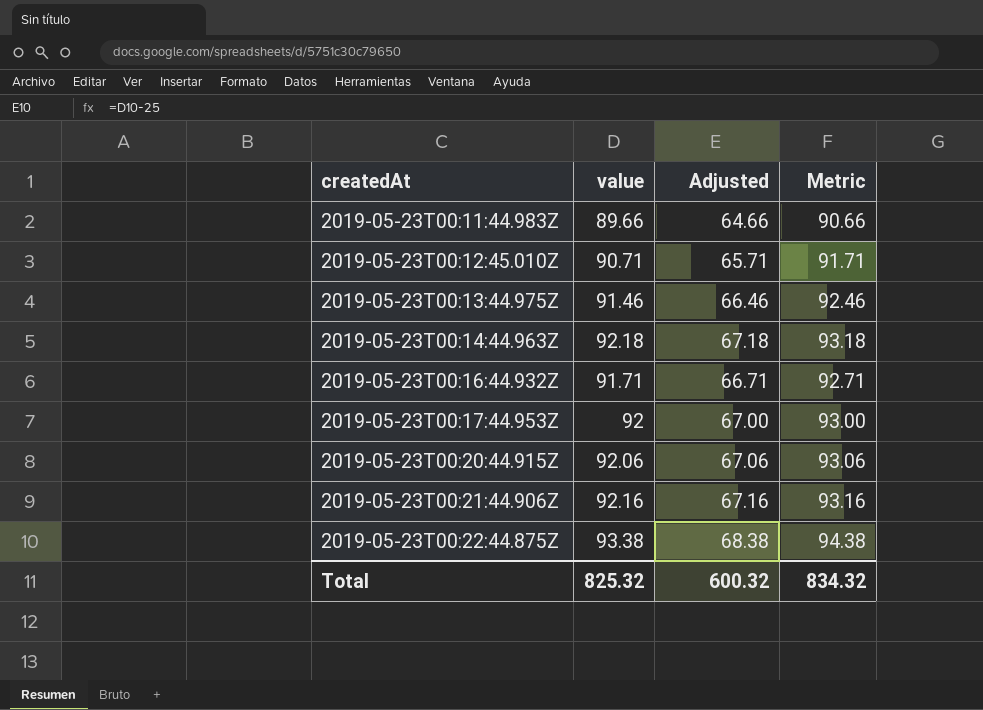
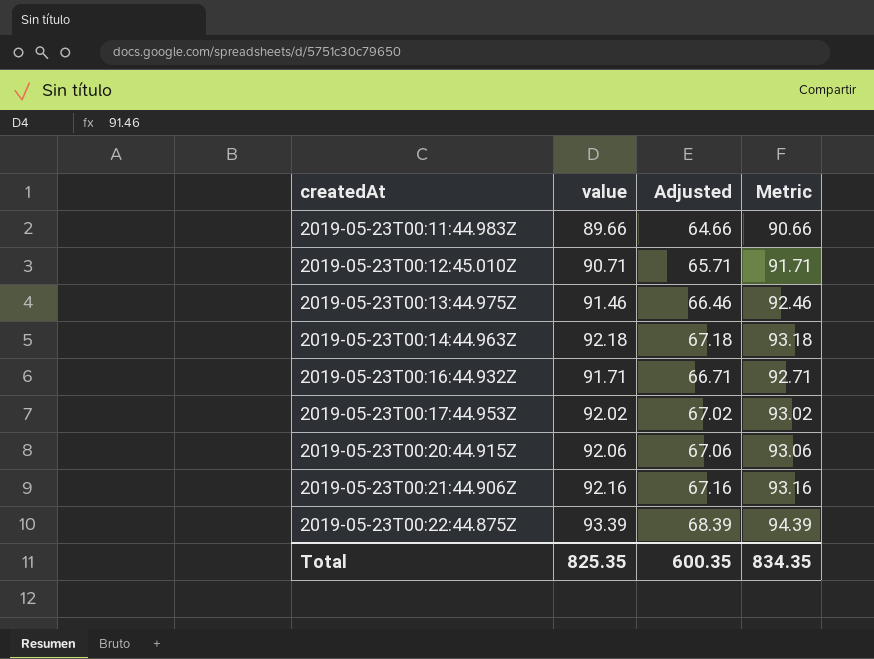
2019-05-23T00:17:44.953Z | value: 92 -> 92.02
2019-05-23T00:17:44.953Z | Adjusted: 67.00 -> 67.02
2019-05-23T00:17:44.953Z | Metric: 93.00 -> 93.02
2019-05-23T00:22:44.875Z | value: 93.38 -> 93.39
2019-05-23T00:22:44.875Z | Adjusted: 68.38 -> 68.39
2019-05-23T00:22:44.875Z | Metric: 94.38 -> 94.39
Total | value: 825.32 -> 825.35
Total | Adjusted: 600.32 -> 600.35
Total | Metric: 834.32 -> 834.35

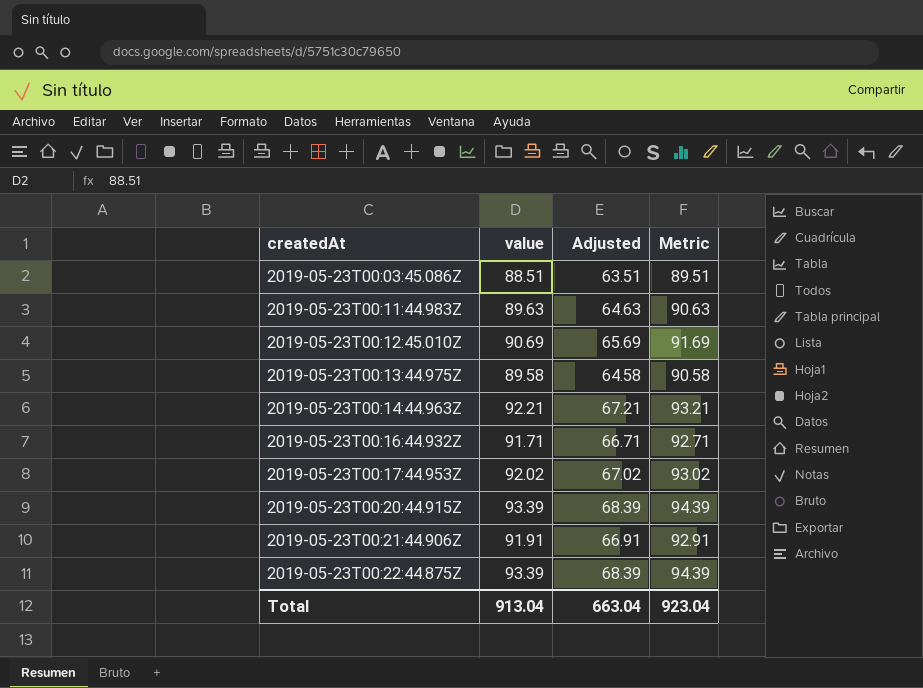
row 2019-05-23T00:03:45.086Z: none -> 88.51 | 63.51 | 89.51
2019-05-23T00:11:44.983Z | value: 89.66 -> 89.63
2019-05-23T00:11:44.983Z | Adjusted: 64.66 -> 64.63
2019-05-23T00:11:44.983Z | Metric: 90.66 -> 90.63
2019-05-23T00:12:45.010Z | value: 90.71 -> 90.69
2019-05-23T00:12:45.010Z | Adjusted: 65.71 -> 65.69
2019-05-23T00:12:45.010Z | Metric: 91.71 -> 91.69
2019-05-23T00:13:44.975Z | value: 91.46 -> 89.58
2019-05-23T00:13:44.975Z | Adjusted: 66.46 -> 64.58
2019-05-23T00:13:44.975Z | Metric: 92.46 -> 90.58
2019-05-23T00:14:44.963Z | value: 92.18 -> 92.21
2019-05-23T00:14:44.963Z | Adjusted: 67.18 -> 67.21
2019-05-23T00:14:44.963Z | Metric: 93.18 -> 93.21
2019-05-23T00:20:44.915Z | value: 92.06 -> 93.39
2019-05-23T00:20:44.915Z | Adjusted: 67.06 -> 68.39
2019-05-23T00:20:44.915Z | Metric: 93.06 -> 94.39
2019-05-23T00:21:44.906Z | value: 92.16 -> 91.91
2019-05-23T00:21:44.906Z | Adjusted: 67.16 -> 66.91
2019-05-23T00:21:44.906Z | Metric: 93.16 -> 92.91
Total | value: 825.35 -> 913.04
Total | Adjusted: 600.35 -> 663.04
Total | Metric: 834.35 -> 923.04

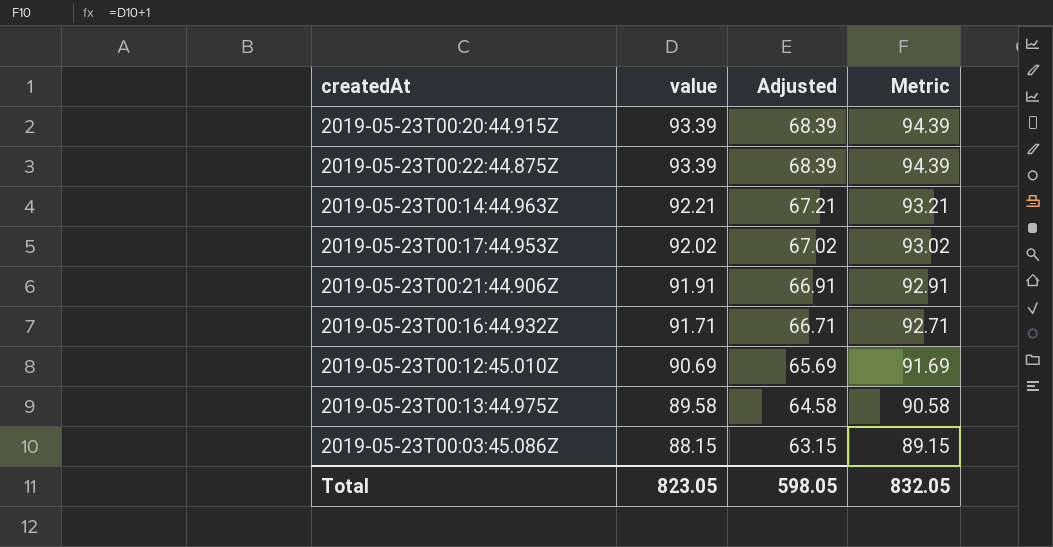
row order: createdAt ascending -> value descending
row 2019-05-23T00:11:44.983Z: 89.63 | 64.63 | 90.63 -> none
2019-05-23T00:03:45.086Z | value: 88.51 -> 88.15
2019-05-23T00:03:45.086Z | Adjusted: 63.51 -> 63.15
2019-05-23T00:03:45.086Z | Metric: 89.51 -> 89.15
Total | value: 913.04 -> 823.05
Total | Adjusted: 663.04 -> 598.05
Total | Metric: 923.04 -> 832.05

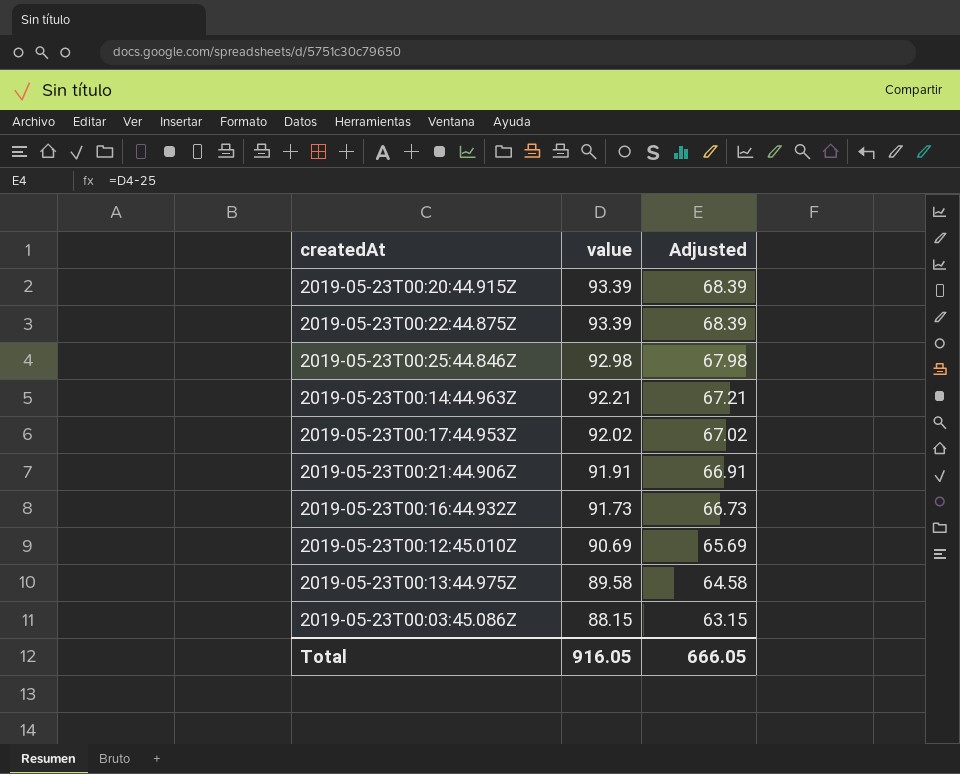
column Metric | formula: [value] + 1 -> none
row 2019-05-23T00:25:44.846Z: none -> 92.98 | 67.98
2019-05-23T00:16:44.932Z | value: 91.71 -> 91.73
2019-05-23T00:16:44.932Z | Adjusted: 66.71 -> 66.73
Total | value: 823.05 -> 916.05
Total | Adjusted: 598.05 -> 666.05

